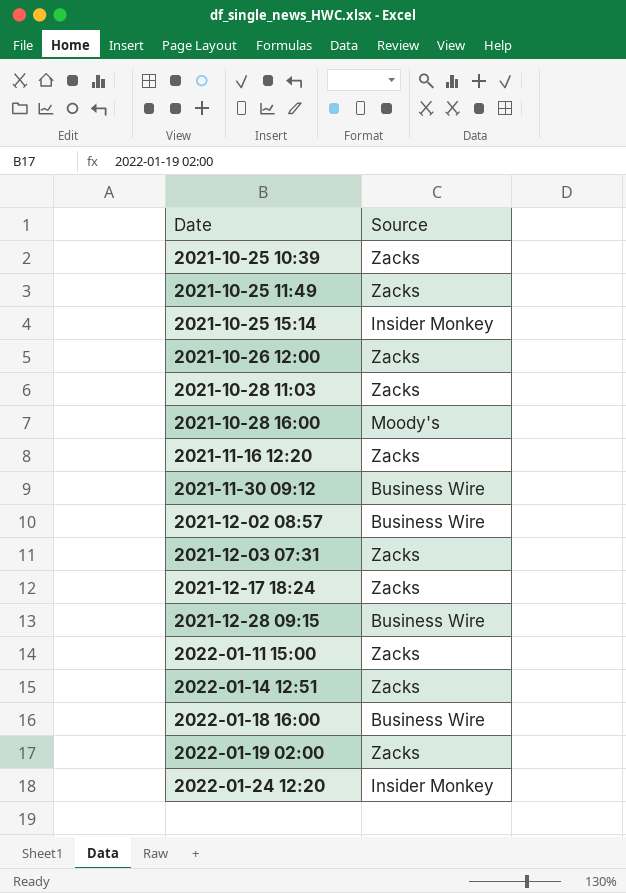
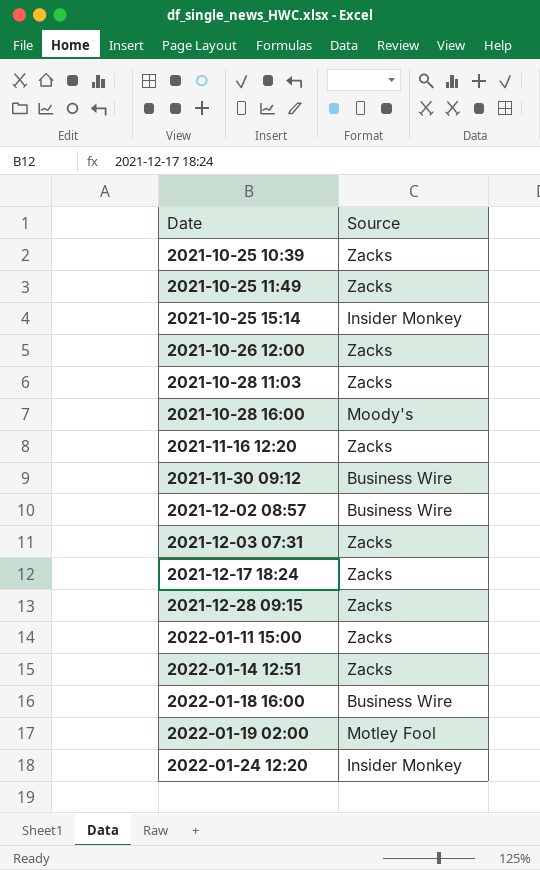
2021-12-28 09:15 | Source: Business Wire -> Zacks
2022-01-19 02:00 | Source: Zacks -> Motley Fool

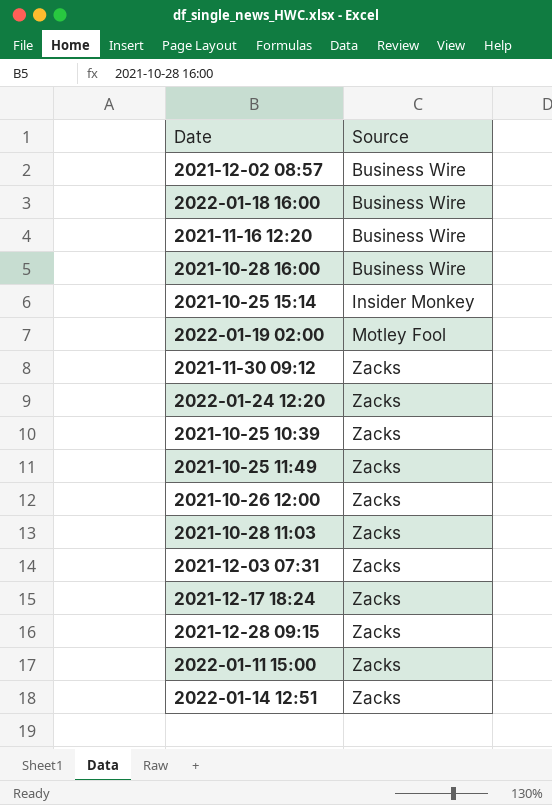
row order: Date ascending -> Source ascending
2021-11-16 12:20 | Source: Zacks -> Business Wire
2021-10-28 16:00 | Source: Moody's -> Business Wire
2021-11-30 09:12 | Source: Business Wire -> Zacks
2022-01-24 12:20 | Source: Insider Monkey -> Zacks

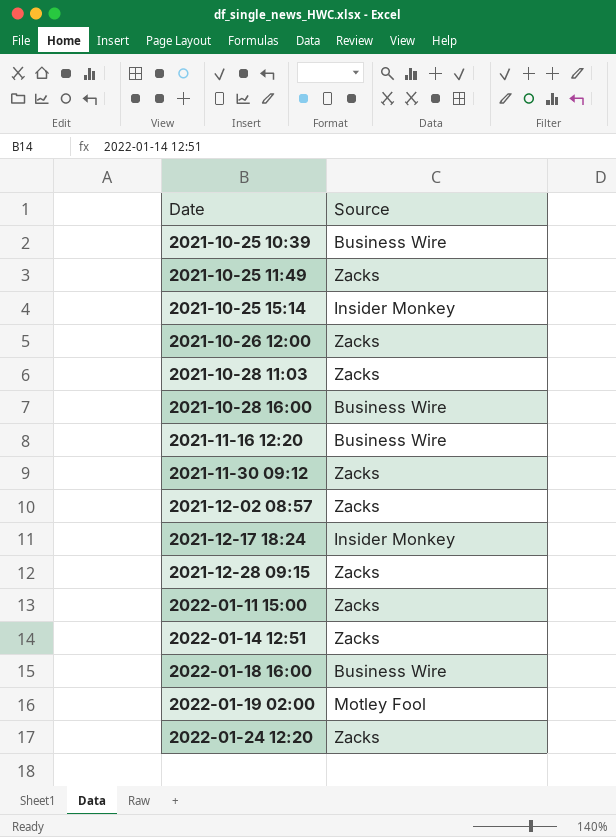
row order: Source ascending -> Date ascending
row 2021-12-03 07:31: Zacks -> none
2021-10-25 10:39 | Source: Zacks -> Business Wire
2021-12-02 08:57 | Source: Business Wire -> Zacks
2021-12-17 18:24 | Source: Zacks -> Insider Monkey

